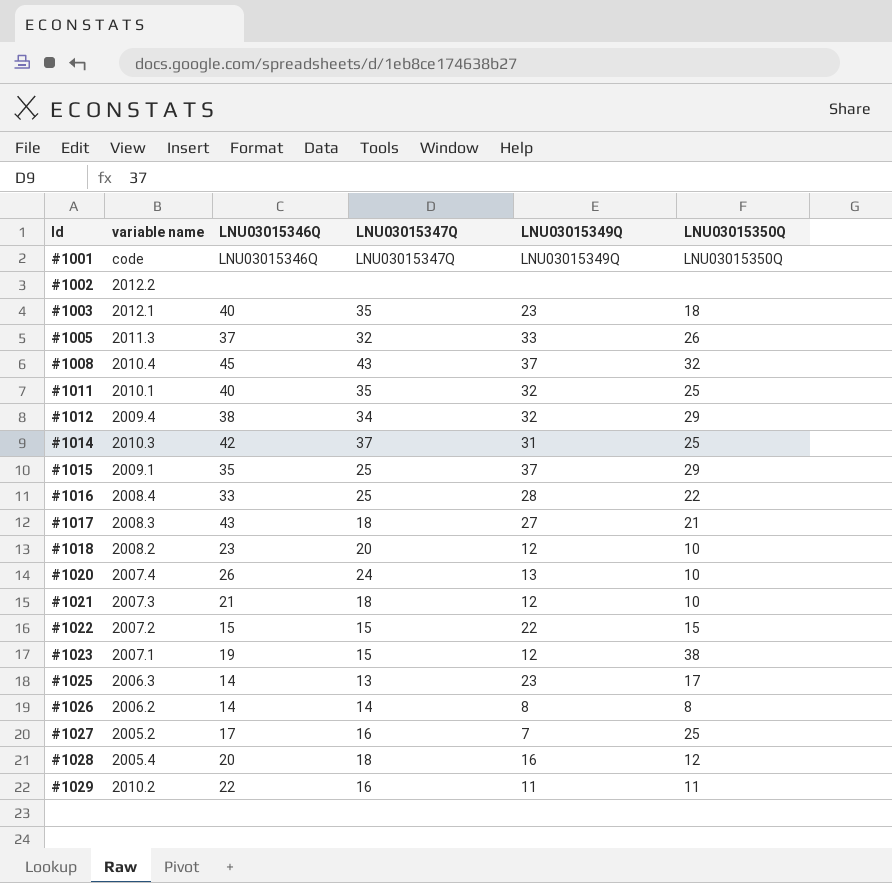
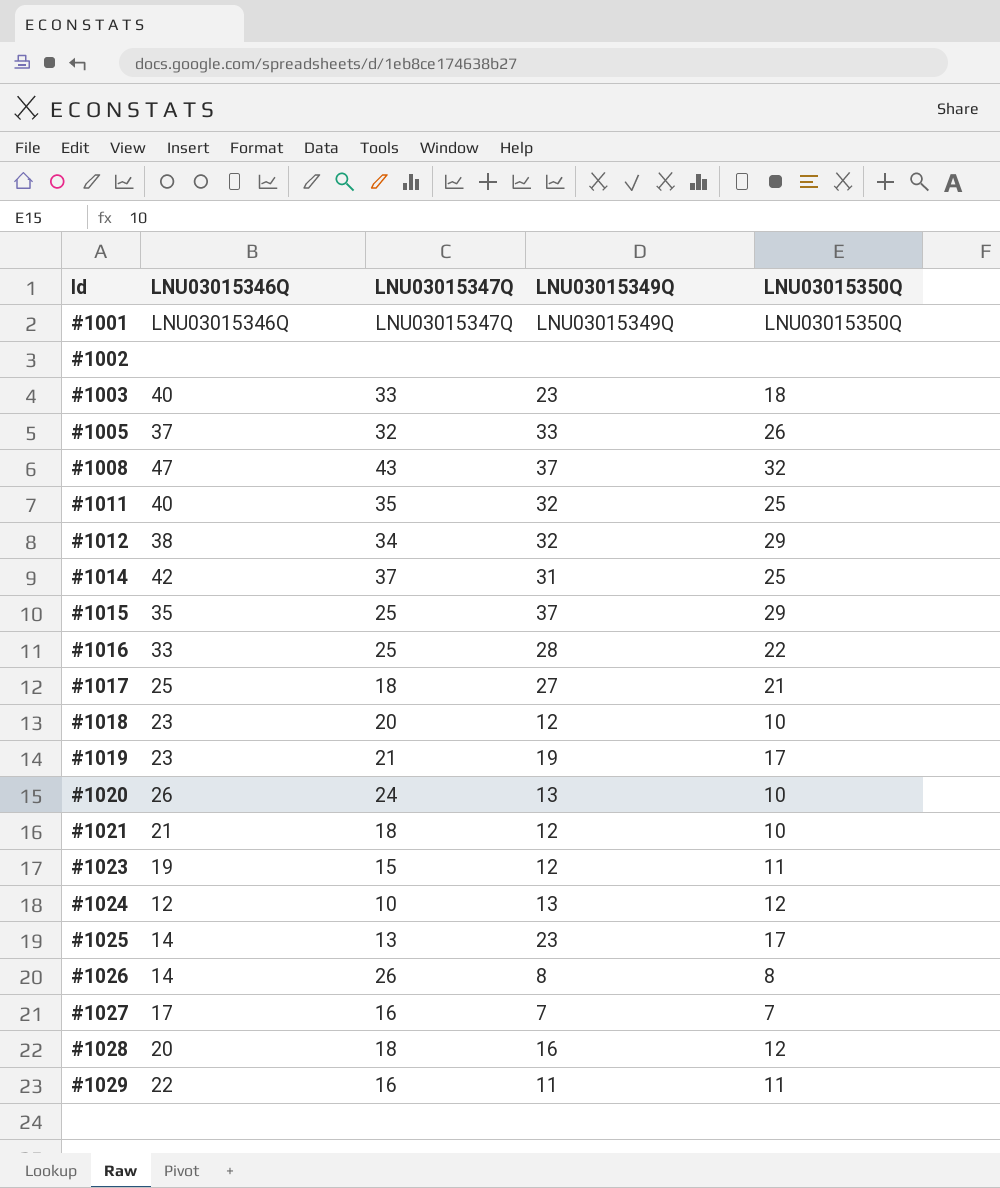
column variable name | position: 2 -> none
row #1022: 2007.2 | 15 | 15 | 22 | 15 -> none
#1003 | LNU03015347Q: 35 -> 33
#1008 | LNU03015346Q: 45 -> 47
#1017 | LNU03015346Q: 43 -> 25
row #1019: none -> 23 | 21 | 19 | 17
#1023 | LNU03015350Q: 38 -> 11
row #1024: none -> 12 | 10 | 13 | 12
#1026 | LNU03015347Q: 14 -> 26
#1027 | LNU03015350Q: 25 -> 7

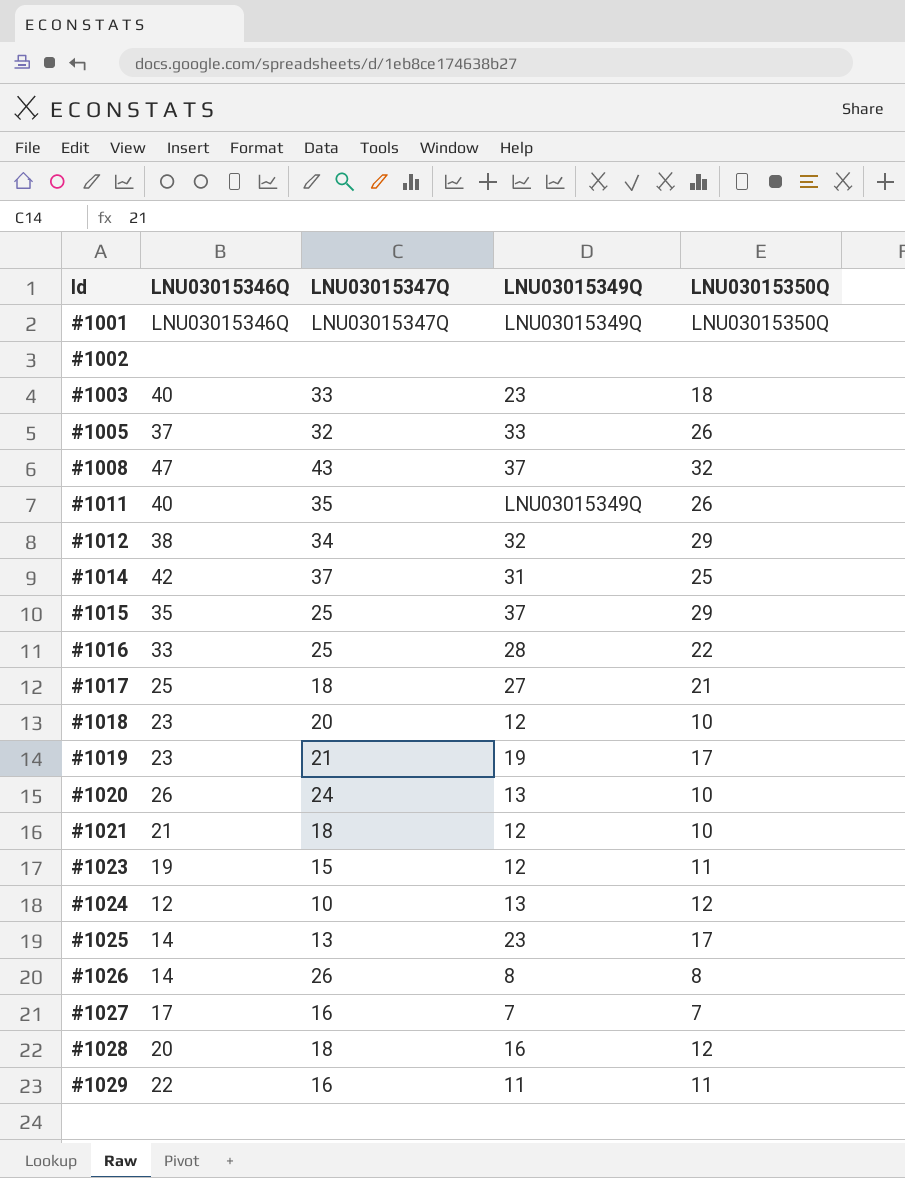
#1011 | LNU03015349Q: 32 -> LNU03015349Q
#1011 | LNU03015350Q: 25 -> 26

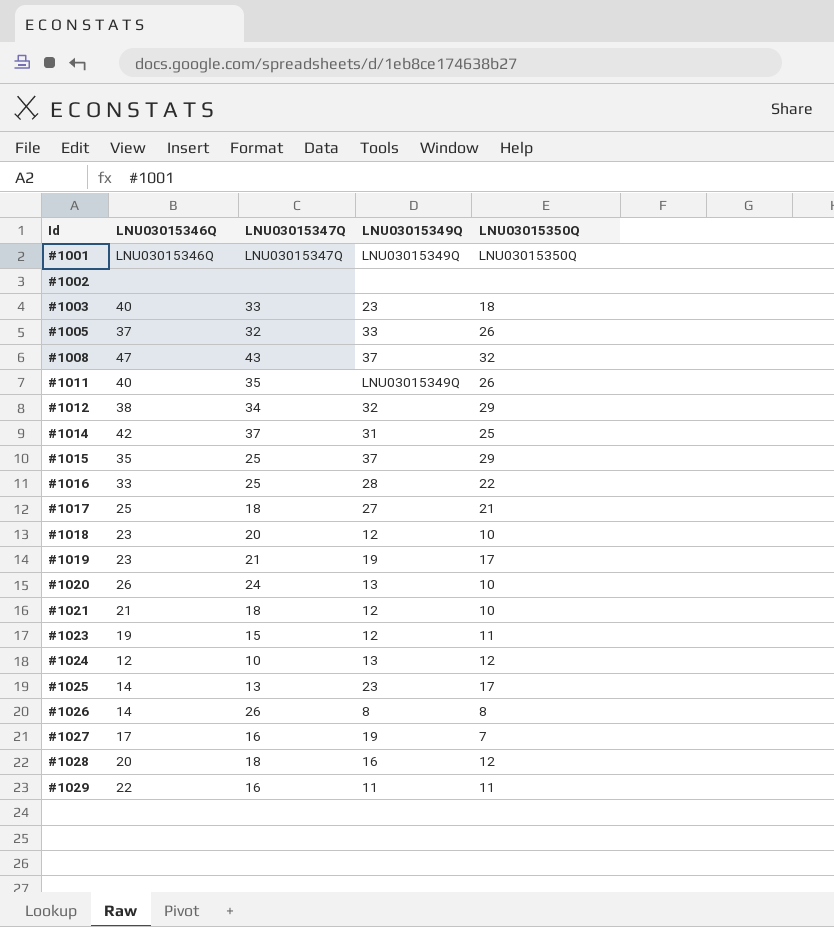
#1027 | LNU03015349Q: 7 -> 19

